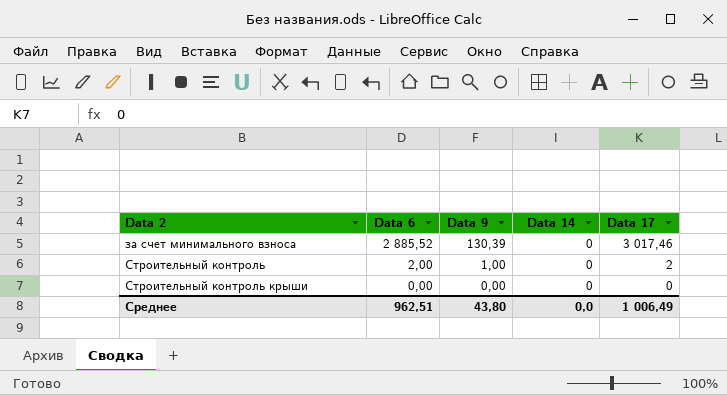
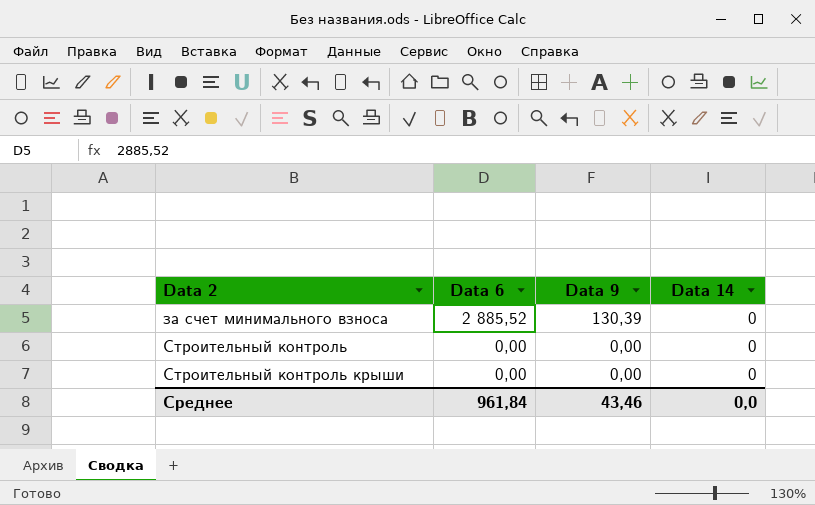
column Data 17 | position: 5 -> none
Строительный контроль | Data 6: 2,00 -> 0,00
Строительный контроль | Data 9: 1,00 -> 0,00
Среднее | Data 6: 962,51 -> 961,84
Среднее | Data 9: 43,80 -> 43,46

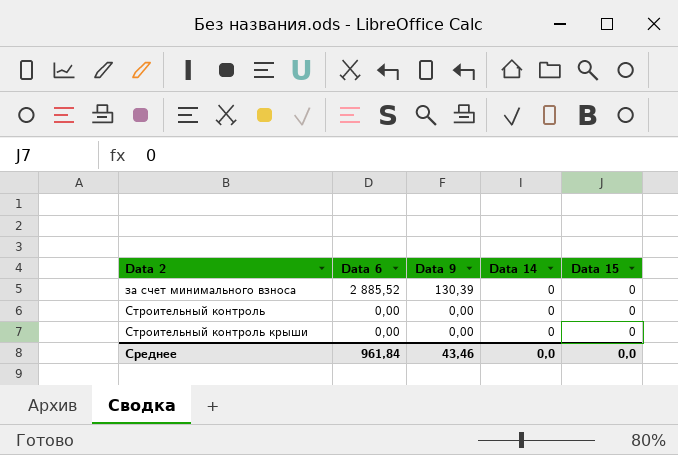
column Data 15 | position: none -> 5

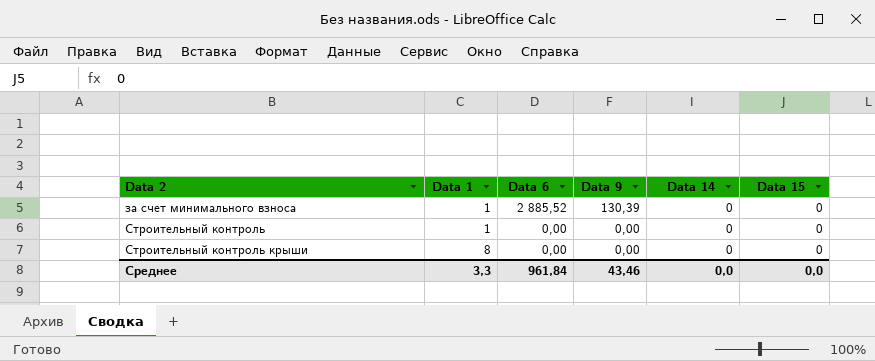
column Data 1 | position: none -> 2

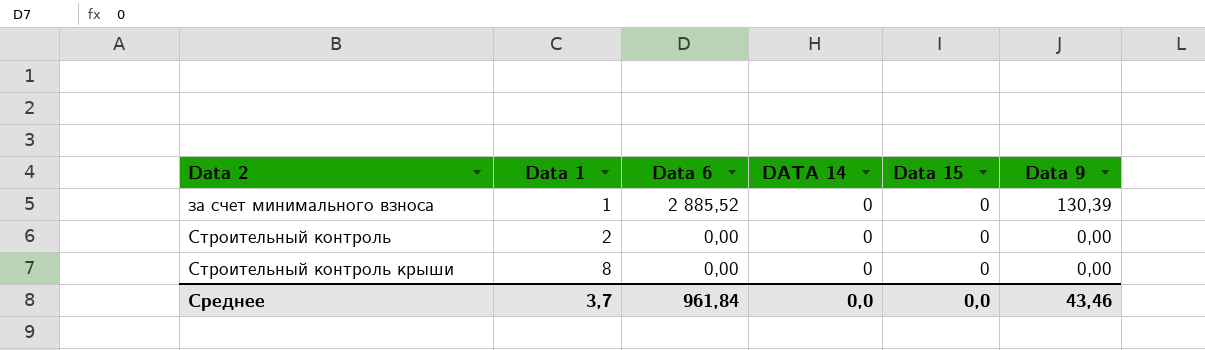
column name: Data 14 -> DATA 14
column Data 9 | position: 4 -> 6
Строительный контроль | Data 1: 1 -> 2
Среднее | Data 1: 3,3 -> 3,7

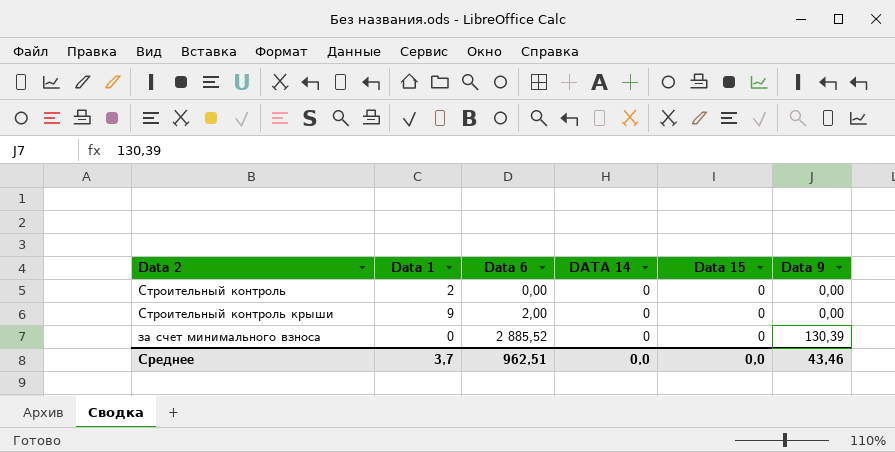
row order: Data 2 ascending -> Data 6 ascending
Строительный контроль крыши | Data 1: 8 -> 9
Строительный контроль крыши | Data 6: 0,00 -> 2,00
за счет минимального взноса | Data 1: 1 -> 0
Среднее | Data 6: 961,84 -> 962,51

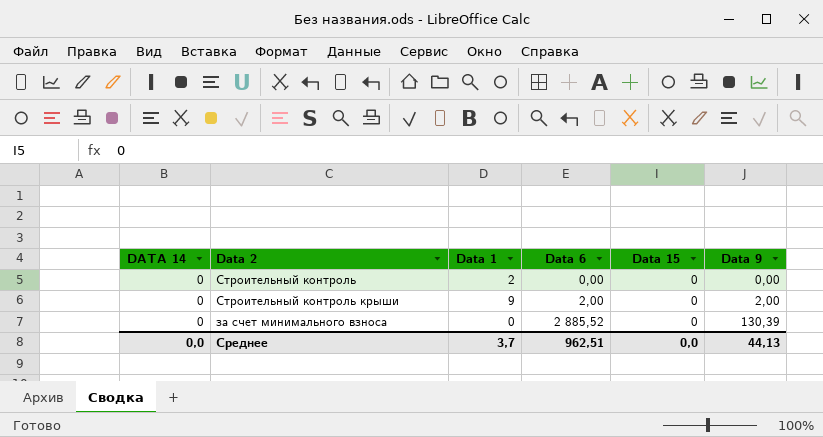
column DATA 14 | position: 4 -> 1
Строительный контроль крыши | Data 9: 0,00 -> 2,00
Среднее | Data 9: 43,46 -> 44,13

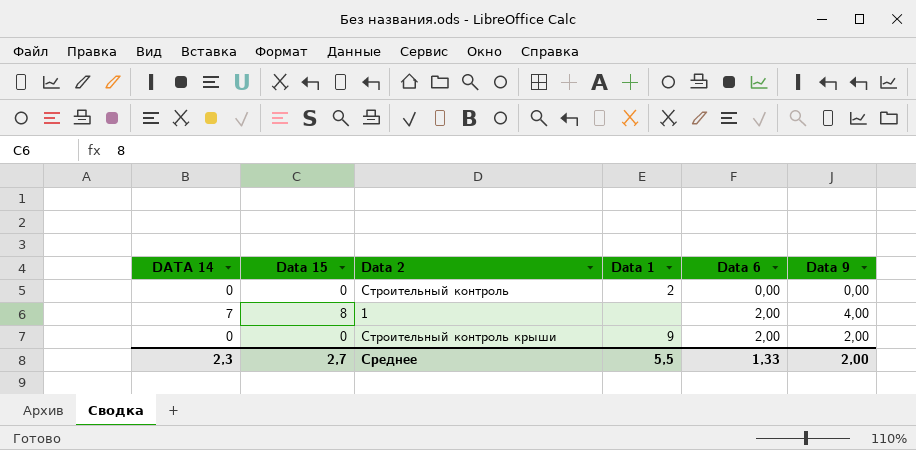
column Data 15 | position: 5 -> 2
row за счет минимального взноса: 0 | 0 | 2 885,52 | 0 | 130,39 -> none
row 1: none -> 7 | 8 | none | 2,00 | 4,00
Среднее | DATA 14: 0,0 -> 2,3
Среднее | Data 15: 0,0 -> 2,7
Среднее | Data 1: 3,7 -> 5,5
Среднее | Data 6: 962,51 -> 1,33
Среднее | Data 9: 44,13 -> 2,00

